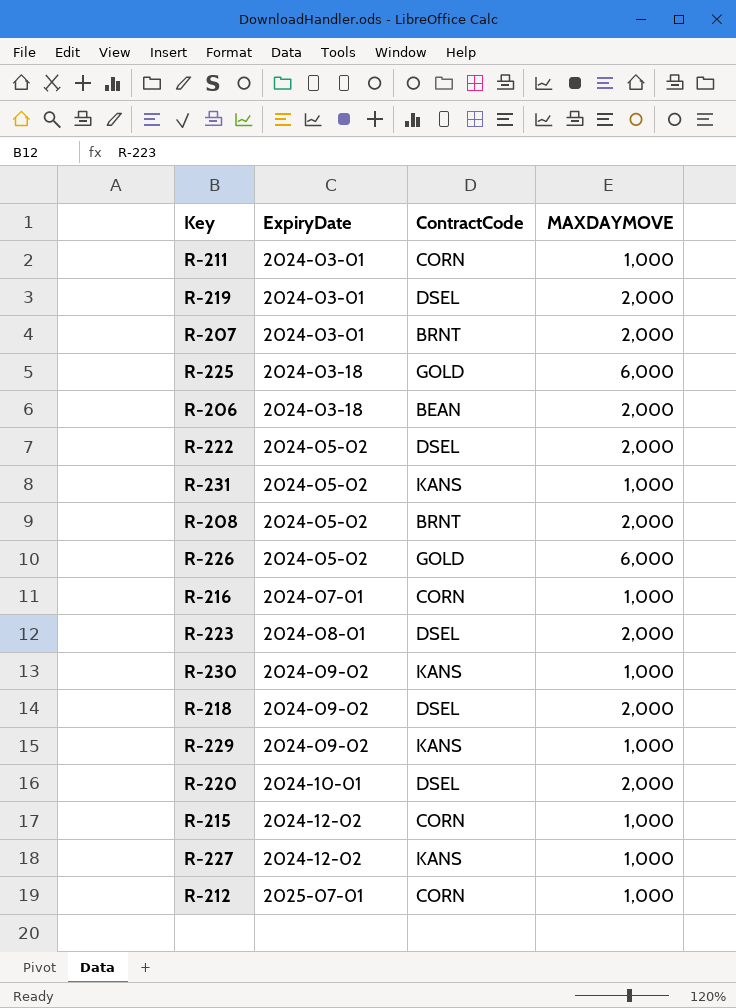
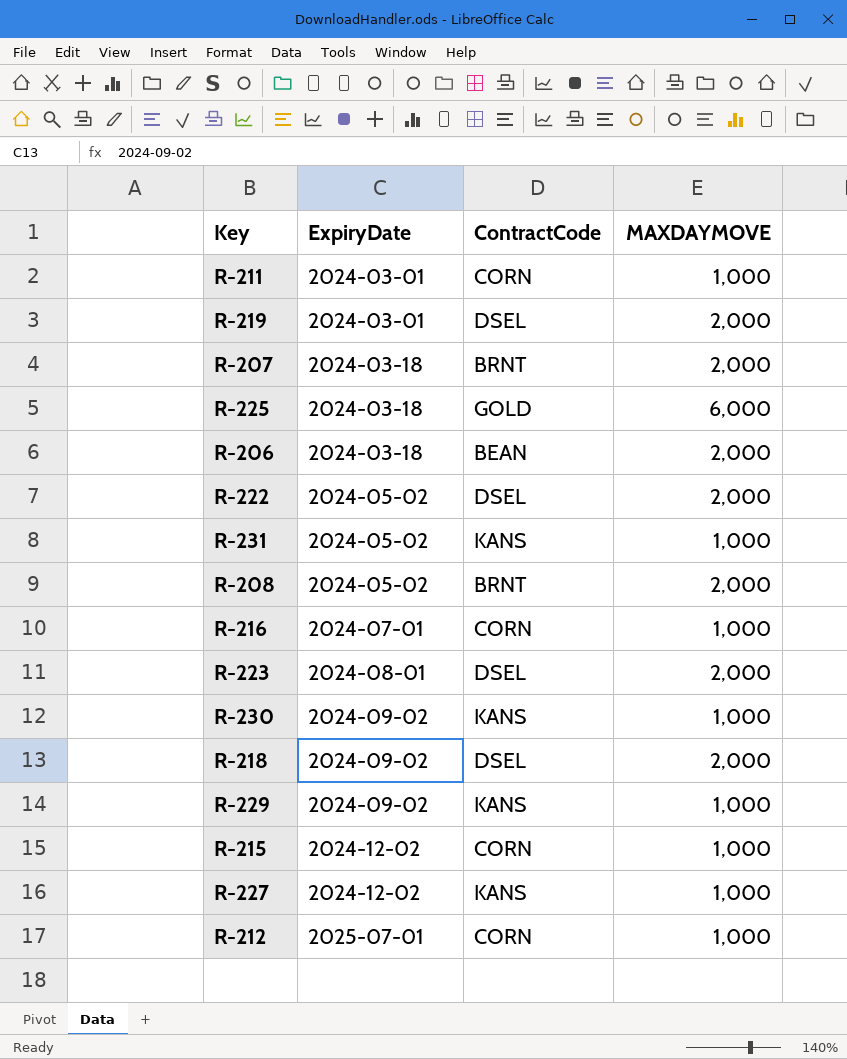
row R-226: 2024-05-02 | GOLD | 6,000 -> none
row R-220: 2024-10-01 | DSEL | 2,000 -> none
R-207 | ExpiryDate: 2024-03-01 -> 2024-03-18

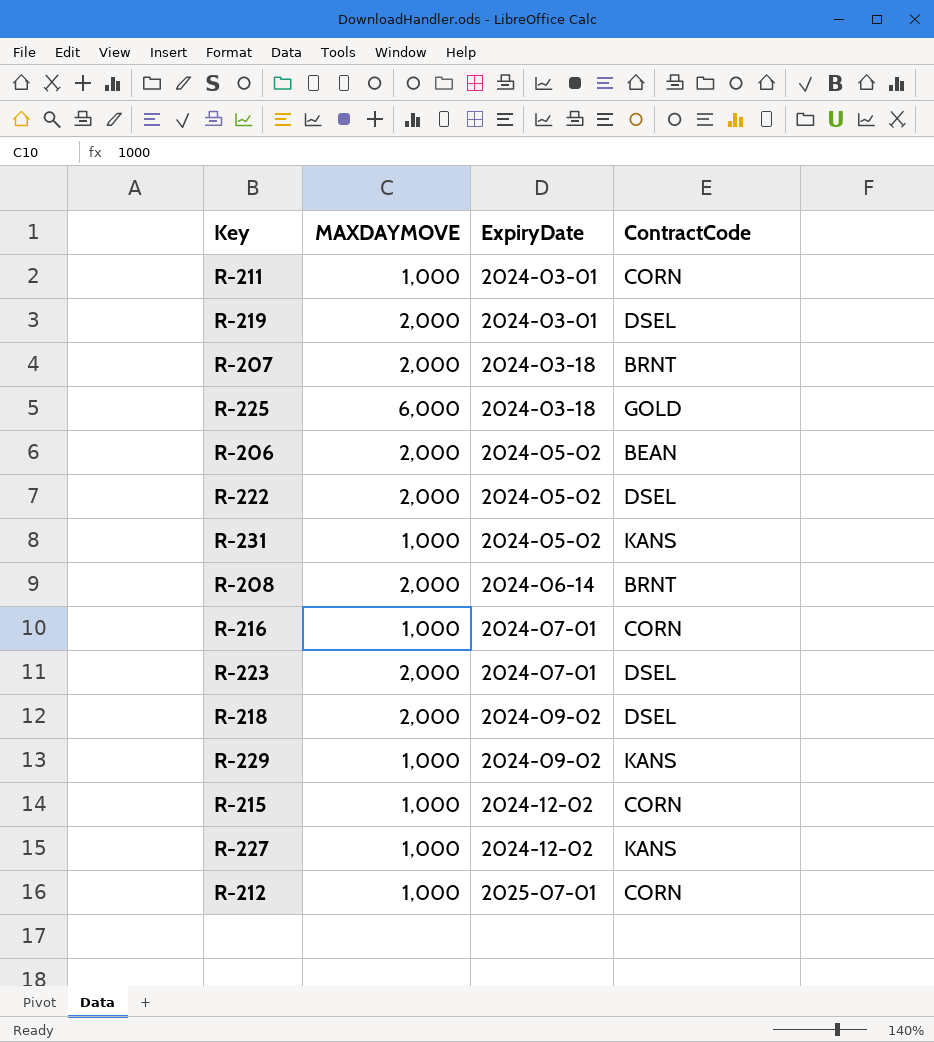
column MAXDAYMOVE | position: 4 -> 2
row R-230: 2024-09-02 | KANS | 1,000 -> none
R-206 | ExpiryDate: 2024-03-18 -> 2024-05-02
R-208 | ExpiryDate: 2024-05-02 -> 2024-06-14
R-223 | ExpiryDate: 2024-08-01 -> 2024-07-01

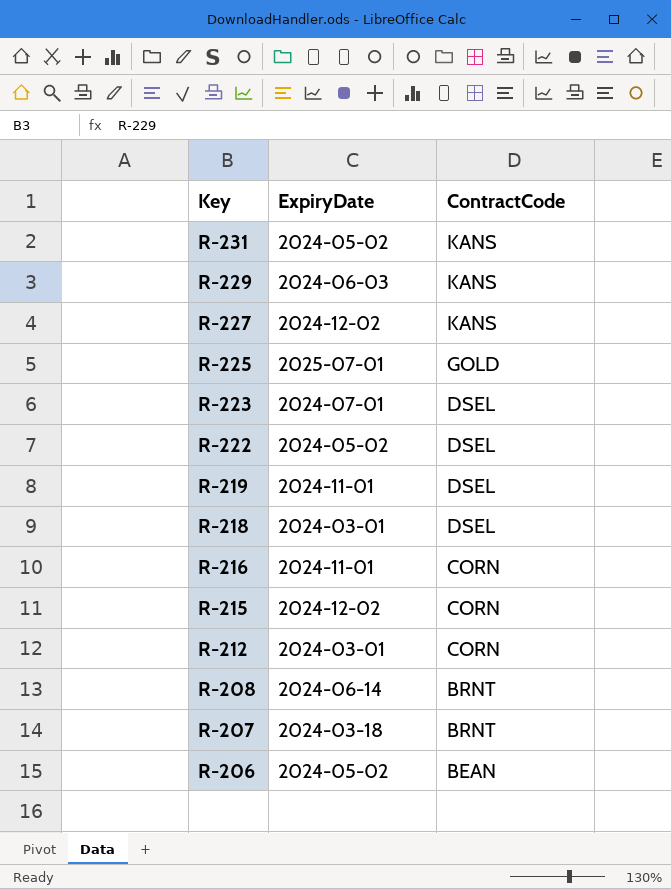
row order: ExpiryDate ascending -> Key descending
column MAXDAYMOVE | position: 2 -> none
row R-211: 1,000 | 2024-03-01 | CORN -> none
R-229 | ExpiryDate: 2024-09-02 -> 2024-06-03
R-225 | ExpiryDate: 2024-03-18 -> 2025-07-01
R-219 | ExpiryDate: 2024-03-01 -> 2024-11-01
R-218 | ExpiryDate: 2024-09-02 -> 2024-03-01
R-216 | ExpiryDate: 2024-07-01 -> 2024-11-01
R-212 | ExpiryDate: 2025-07-01 -> 2024-03-01

